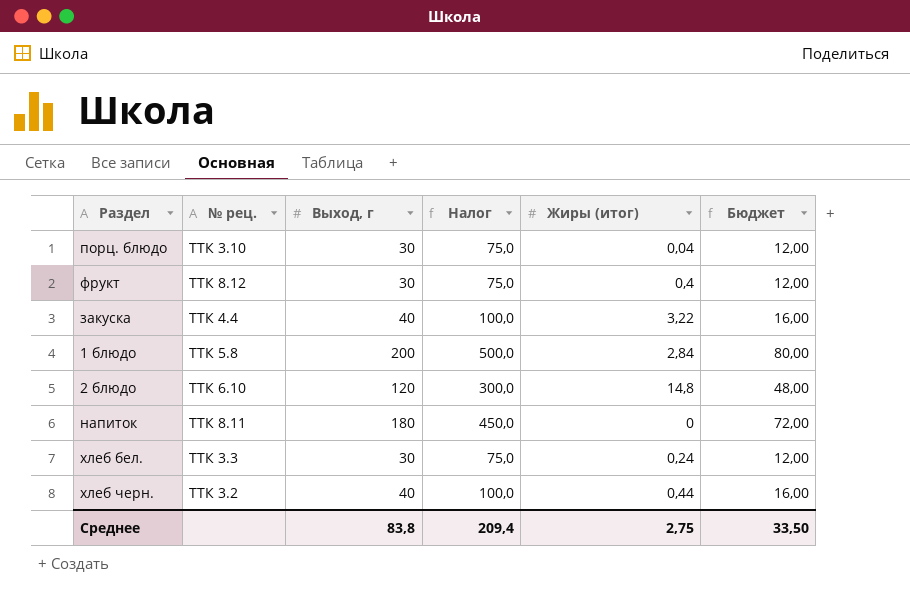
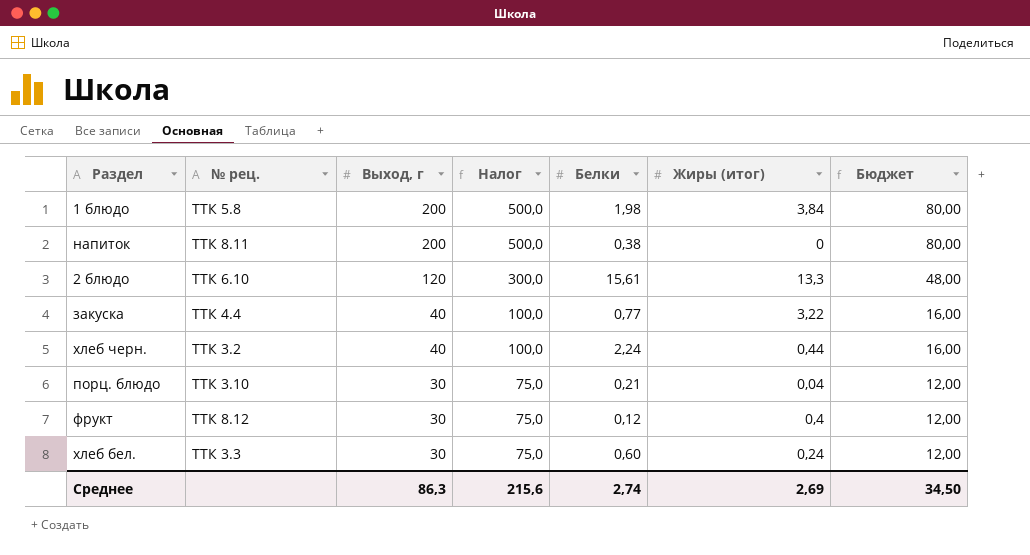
row order: none -> Выход, г descending
column Белки | position: none -> 5
1 блюдо | Жиры (итог): 2,84 -> 3,84
напиток | Выход, г: 180 -> 200
напиток | Налог: 450,0 -> 500,0
напиток | Бюджет: 72,00 -> 80,00
2 блюдо | Жиры (итог): 14,8 -> 13,3
Среднее | Выход, г: 83,8 -> 86,3
Среднее | Налог: 209,4 -> 215,6
Среднее | Жиры (итог): 2,75 -> 2,69
Среднее | Бюджет: 33,50 -> 34,50

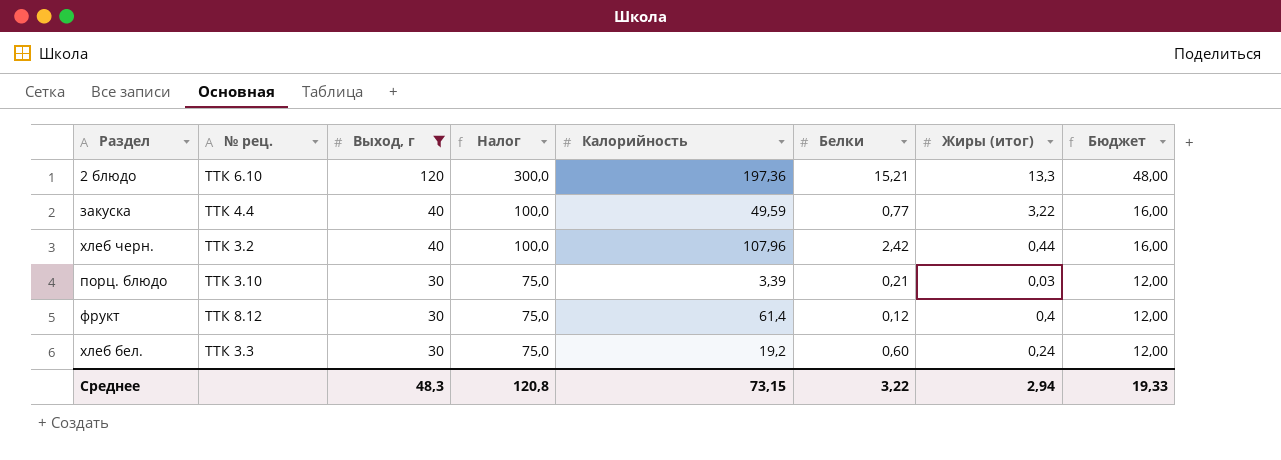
filter: none -> Выход, г != 200
column Калорийность | position: none -> 5
2 блюдо | Белки: 15,61 -> 15,21
хлеб черн. | Белки: 2,24 -> 2,42
порц. блюдо | Жиры (итог): 0,04 -> 0,03
Среднее | Выход, г: 86,3 -> 48,3
Среднее | Налог: 215,6 -> 120,8
Среднее | Белки: 2,74 -> 3,22
Среднее | Жиры (итог): 2,69 -> 2,94
Среднее | Бюджет: 34,50 -> 19,33

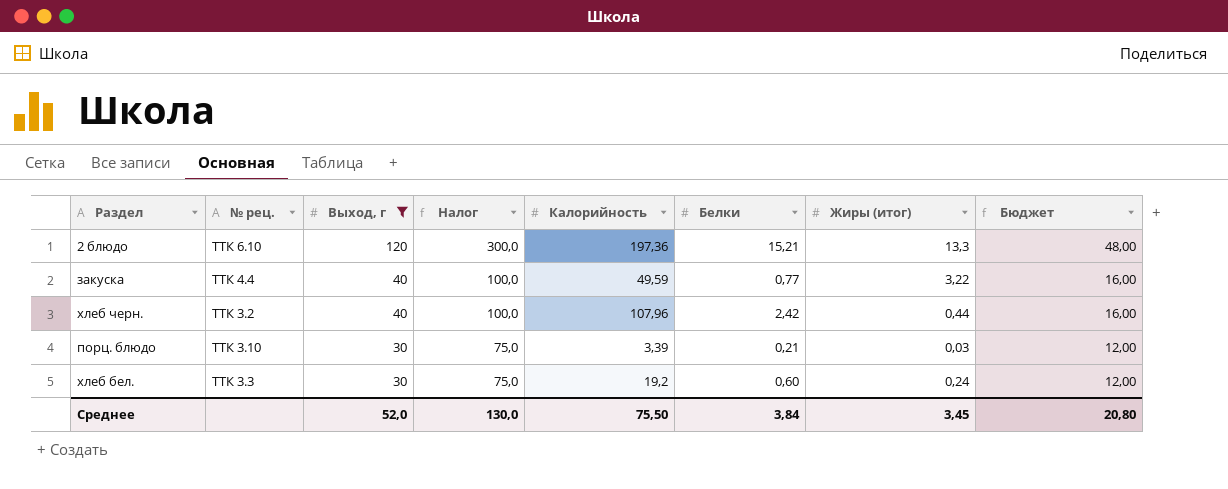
row фрукт: ТТК 8.12 | 30 | 75,0 | 61,4 | 0,12 | 0,4 | 12,00 -> none
Среднее | Выход, г: 48,3 -> 52,0
Среднее | Налог: 120,8 -> 130,0
Среднее | Калорийность: 73,15 -> 75,50
Среднее | Белки: 3,22 -> 3,84
Среднее | Жиры (итог): 2,94 -> 3,45
Среднее | Бюджет: 19,33 -> 20,80

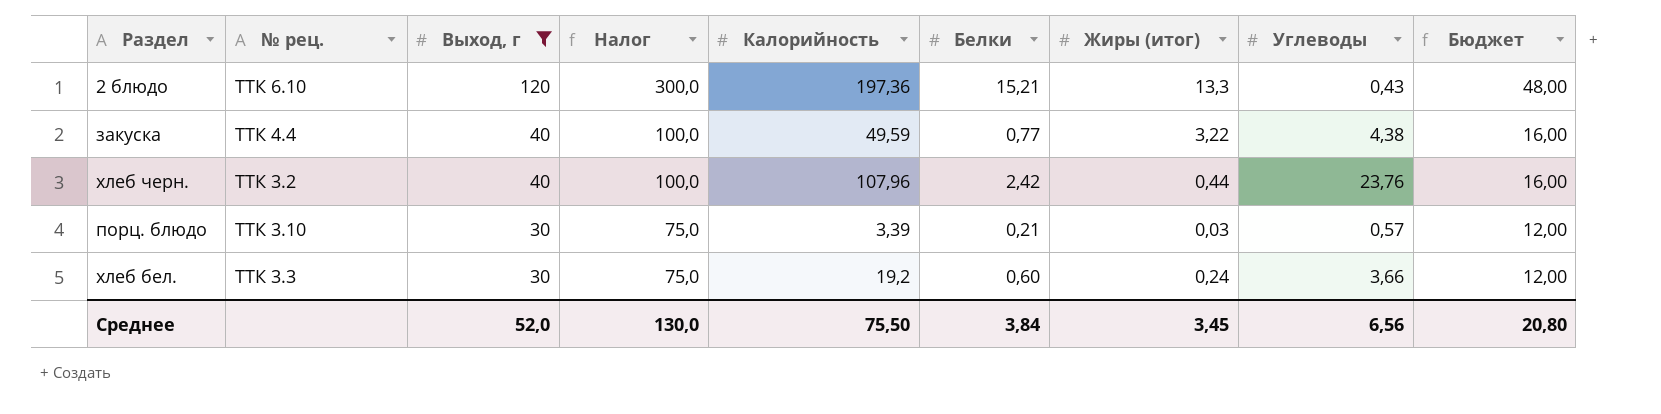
column Углеводы | position: none -> 8

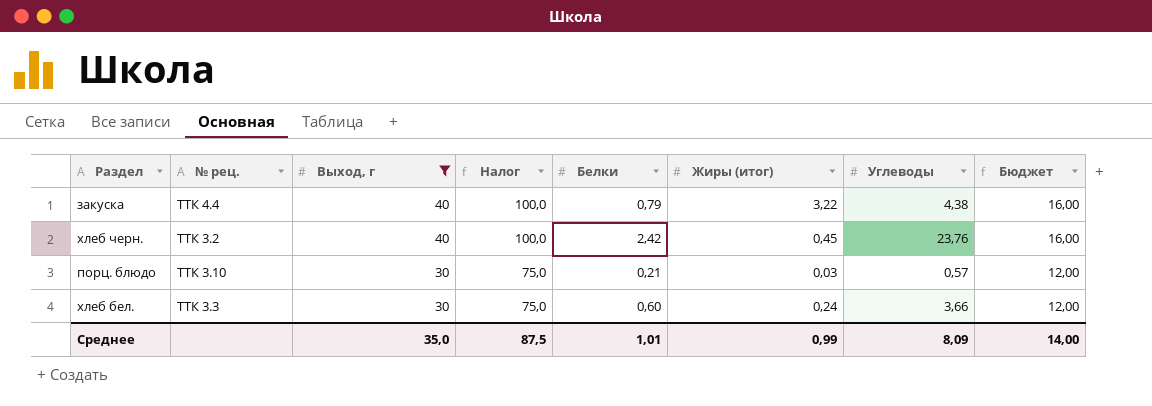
column Калорийность | position: 5 -> none
row 2 блюдо: ТТК 6.10 | 120 | 300,0 | 197,36 | 15,21 | 13,3 | 0,43 | 48,00 -> none
закуска | Белки: 0,77 -> 0,79
хлеб черн. | Жиры (итог): 0,44 -> 0,45
Среднее | Выход, г: 52,0 -> 35,0
Среднее | Налог: 130,0 -> 87,5
Среднее | Белки: 3,84 -> 1,01
Среднее | Жиры (итог): 3,45 -> 0,99
Среднее | Углеводы: 6,56 -> 8,09
Среднее | Бюджет: 20,80 -> 14,00

